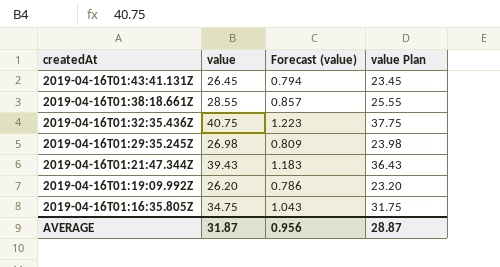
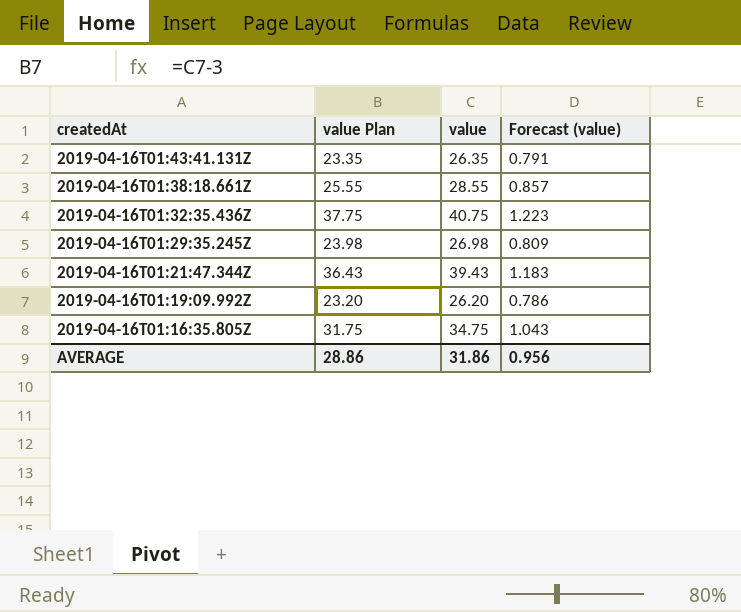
column value Plan | position: 4 -> 2
2019-04-16T01:43:41.131Z | value Plan: 23.45 -> 23.35
2019-04-16T01:43:41.131Z | value: 26.45 -> 26.35
2019-04-16T01:43:41.131Z | Forecast (value): 0.794 -> 0.791
AVERAGE | value Plan: 28.87 -> 28.86
AVERAGE | value: 31.87 -> 31.86

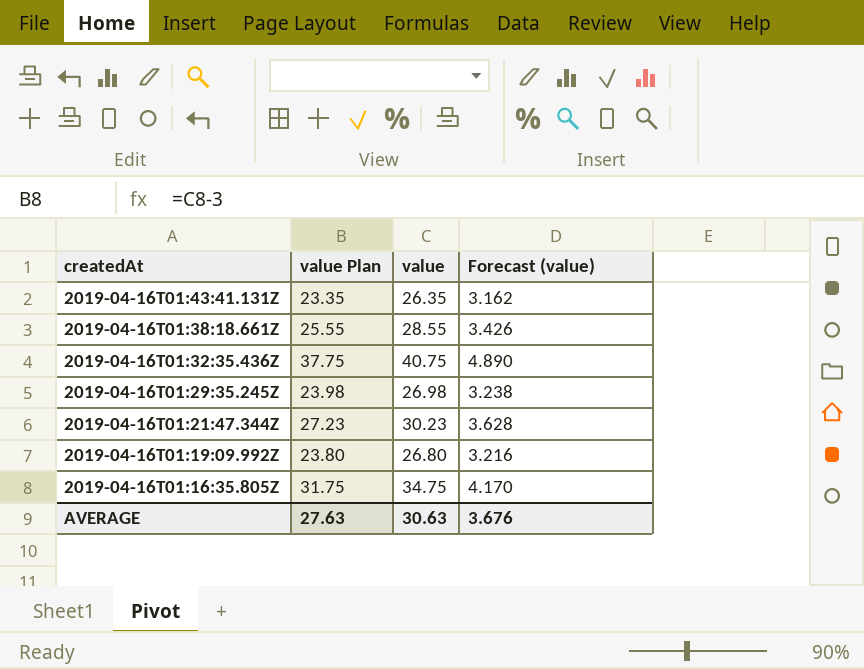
column Forecast (value) | formula: [value] * 0.03 -> [value] * 0.12
2019-04-16T01:21:47.344Z | value Plan: 36.43 -> 27.23
2019-04-16T01:21:47.344Z | value: 39.43 -> 30.23
2019-04-16T01:19:09.992Z | value Plan: 23.20 -> 23.80
2019-04-16T01:19:09.992Z | value: 26.20 -> 26.80
AVERAGE | value Plan: 28.86 -> 27.63
AVERAGE | value: 31.86 -> 30.63
AVERAGE | Forecast (value): 0.956 -> 3.676

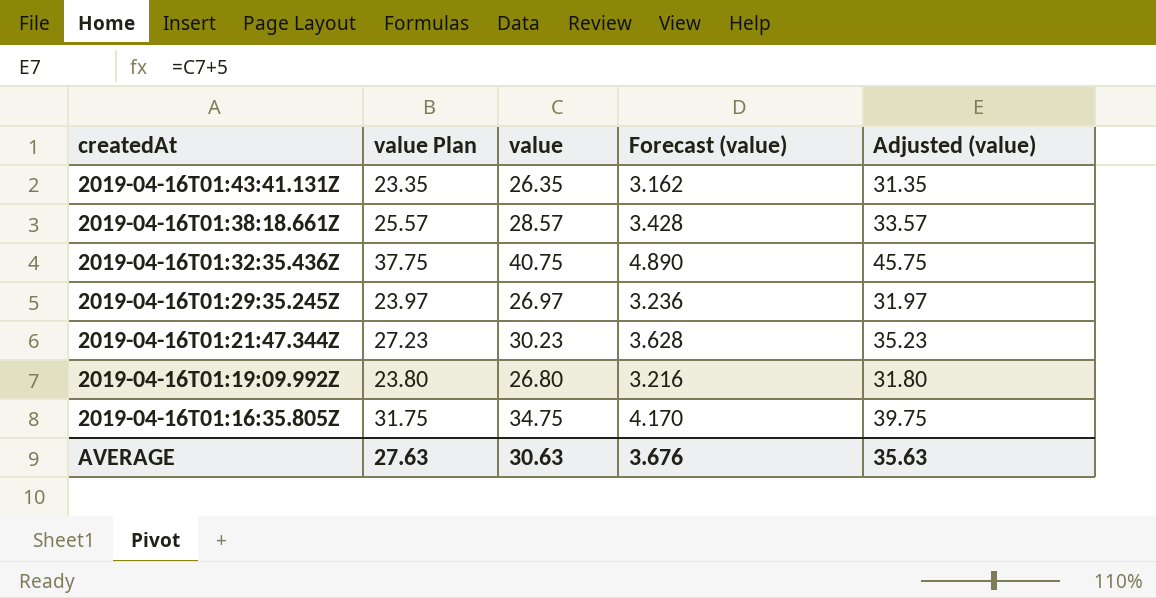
column Adjusted (value) | formula: none -> [value] + 5
2019-04-16T01:38:18.661Z | value Plan: 25.55 -> 25.57
2019-04-16T01:38:18.661Z | value: 28.55 -> 28.57
2019-04-16T01:38:18.661Z | Forecast (value): 3.426 -> 3.428
2019-04-16T01:29:35.245Z | value Plan: 23.98 -> 23.97
2019-04-16T01:29:35.245Z | value: 26.98 -> 26.97
2019-04-16T01:29:35.245Z | Forecast (value): 3.238 -> 3.236

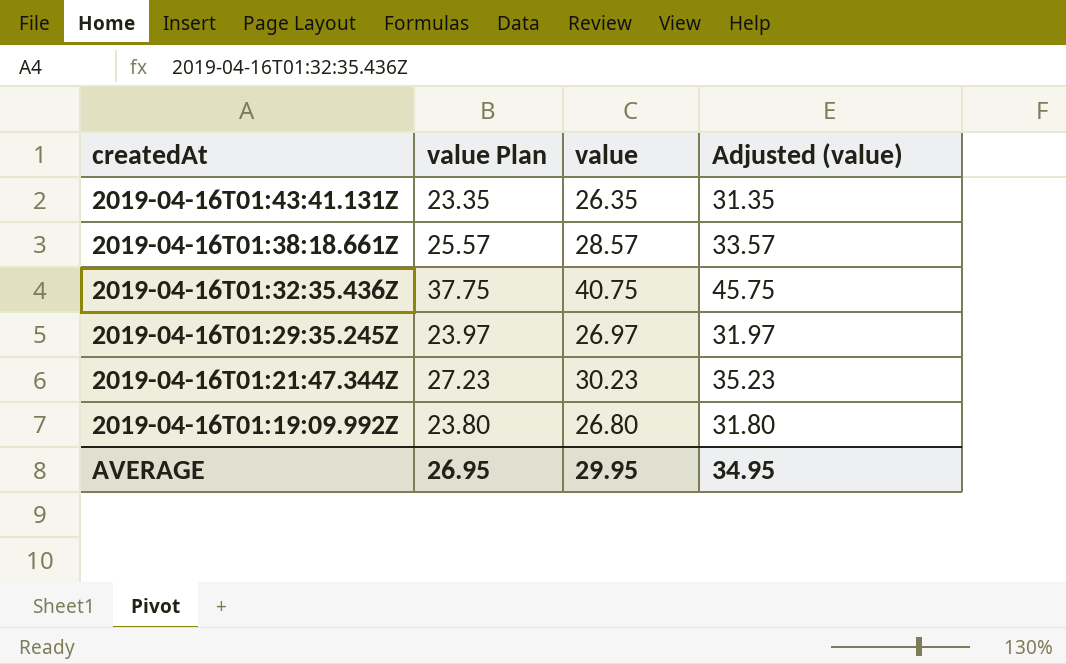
column Forecast (value) | formula: [value] * 0.12 -> none
row 2019-04-16T01:16:35.805Z: 31.75 | 34.75 | 4.170 | 39.75 -> none
AVERAGE | value Plan: 27.63 -> 26.95
AVERAGE | value: 30.63 -> 29.95
AVERAGE | Adjusted (value): 35.63 -> 34.95

